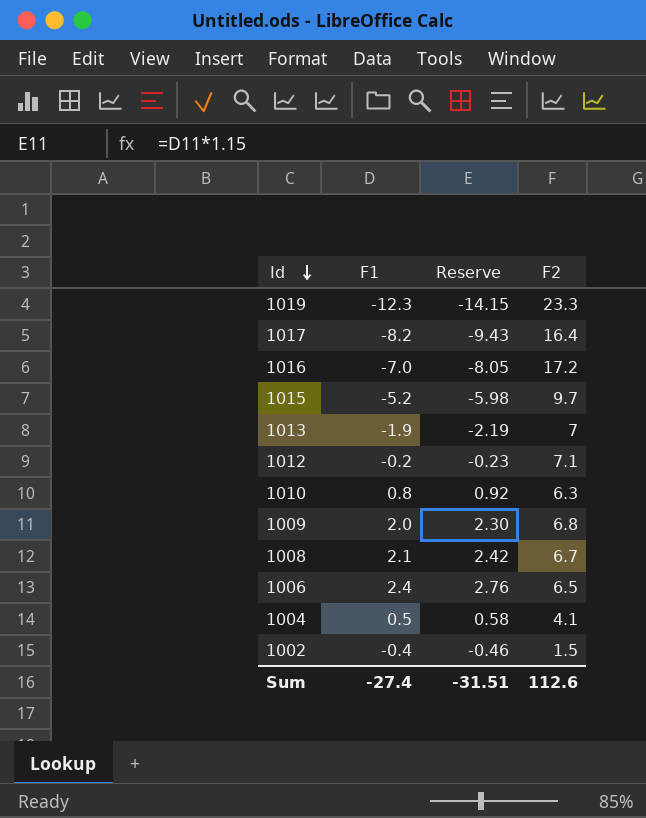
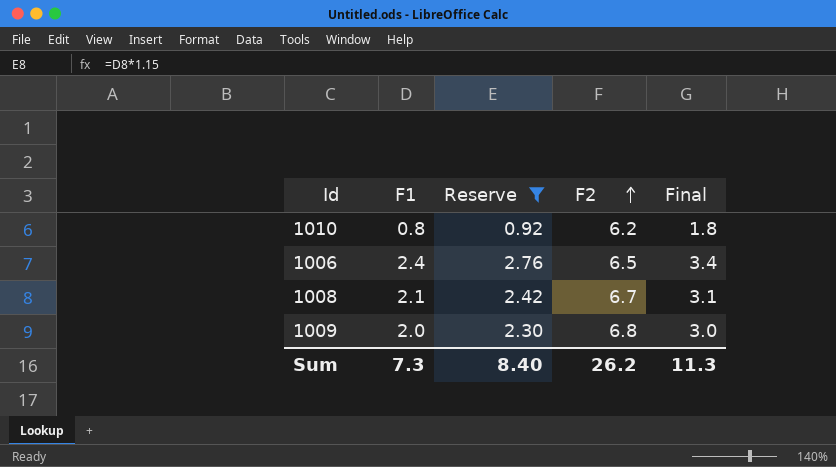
filter: none -> Reserve >= 0.92
row order: Id descending -> F2 ascending
column Final | formula: none -> [F1] + 1
1010 | F2: 6.3 -> 6.2
Sum | F1: -27.4 -> 7.3
Sum | Reserve: -31.51 -> 8.40
Sum | F2: 112.6 -> 26.2

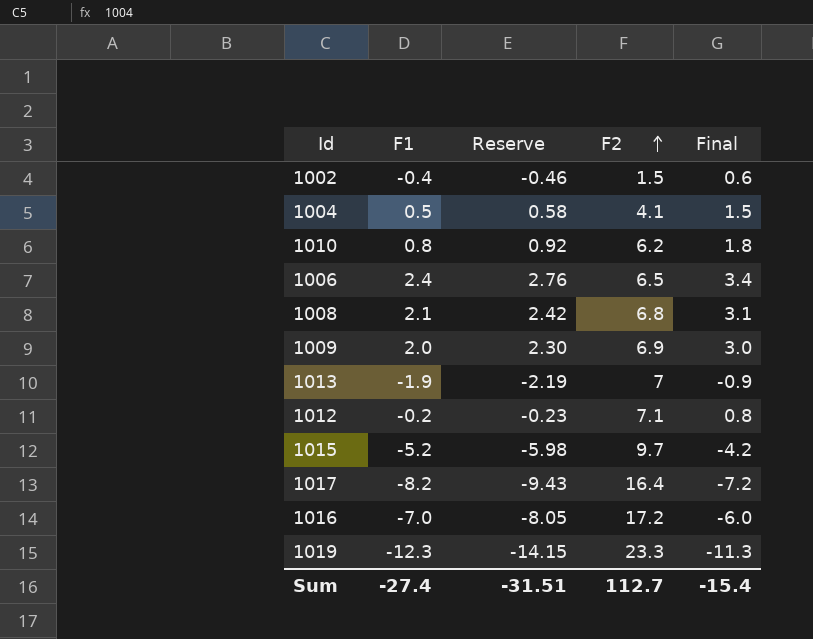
filter: Reserve >= 0.92 -> none
1008 | F2: 6.7 -> 6.8
1009 | F2: 6.8 -> 6.9
Sum | F1: 7.3 -> -27.4
Sum | Reserve: 8.40 -> -31.51
Sum | F2: 26.2 -> 112.7
Sum | Final: 11.3 -> -15.4

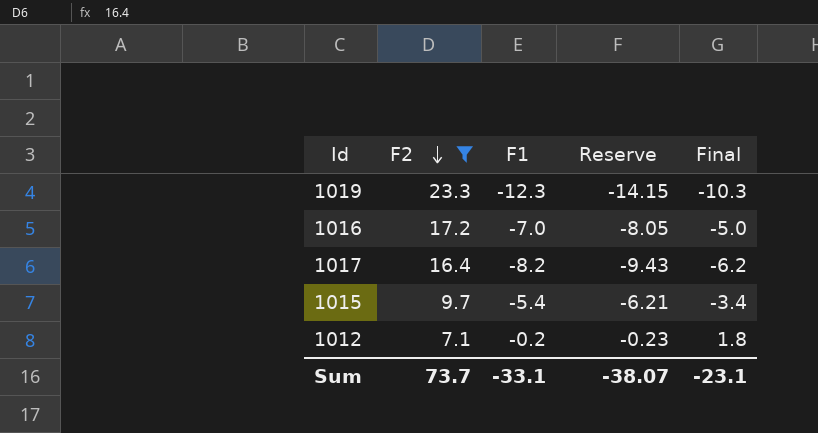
filter: none -> F2 >= 7.1
row order: F2 ascending -> F2 descending
column F2 | position: 4 -> 2
column Final | formula: [F1] + 1 -> [F1] + 2
1015 | F1: -5.2 -> -5.4
1015 | Reserve: -5.98 -> -6.21
Sum | F2: 112.7 -> 73.7
Sum | F1: -27.4 -> -33.1
Sum | Reserve: -31.51 -> -38.07
Sum | Final: -15.4 -> -23.1

